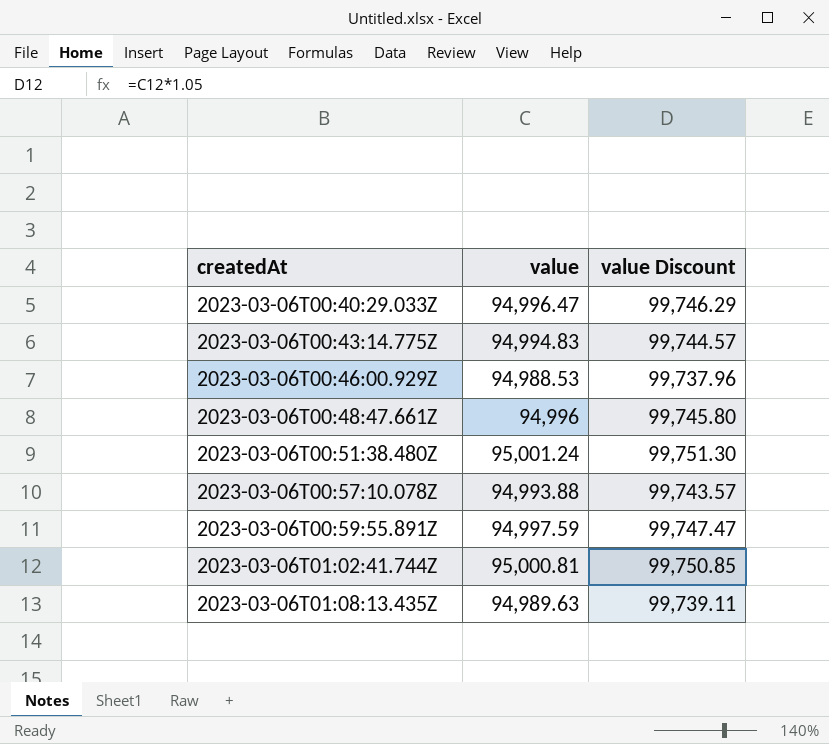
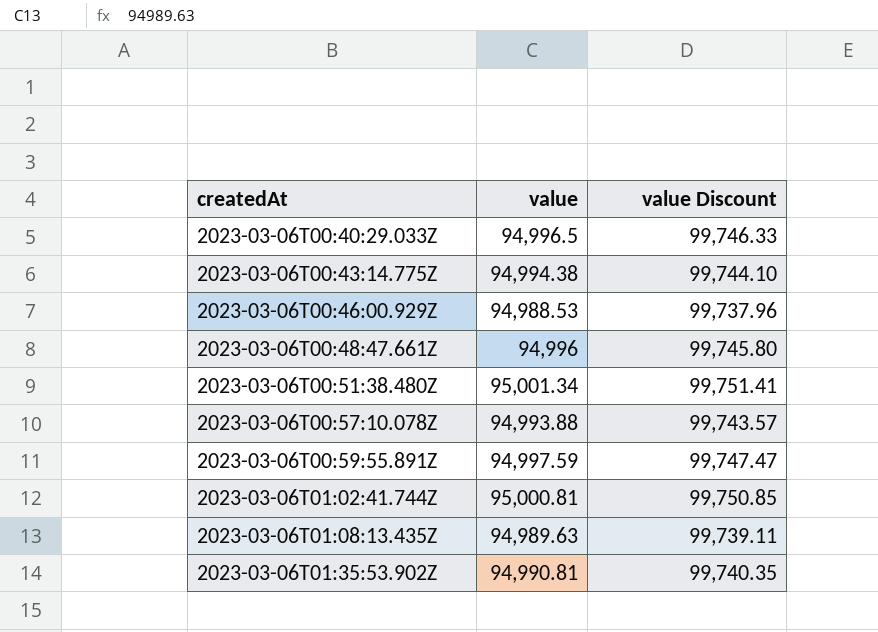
2023-03-06T00:40:29.033Z | value: 94,996.47 -> 94,996.5
2023-03-06T00:40:29.033Z | value Discount: 99,746.29 -> 99,746.33
2023-03-06T00:43:14.775Z | value: 94,994.83 -> 94,994.38
2023-03-06T00:43:14.775Z | value Discount: 99,744.57 -> 99,744.10
2023-03-06T00:51:38.480Z | value: 95,001.24 -> 95,001.34
2023-03-06T00:51:38.480Z | value Discount: 99,751.30 -> 99,751.41
row 2023-03-06T01:35:53.902Z: none -> 94,990.81 | 99,740.35

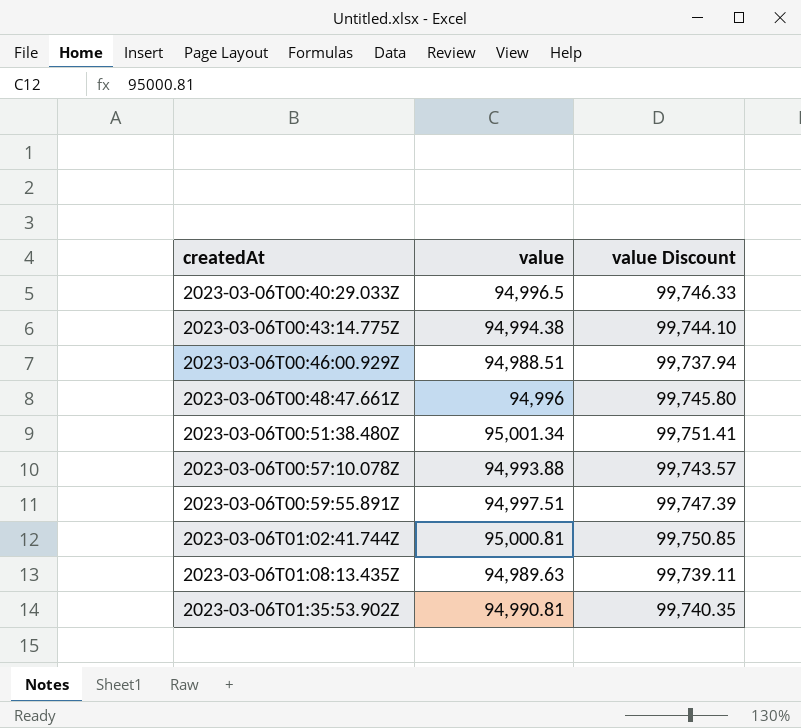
2023-03-06T00:46:00.929Z | value: 94,988.53 -> 94,988.51
2023-03-06T00:46:00.929Z | value Discount: 99,737.96 -> 99,737.94
2023-03-06T00:59:55.891Z | value: 94,997.59 -> 94,997.51
2023-03-06T00:59:55.891Z | value Discount: 99,747.47 -> 99,747.39

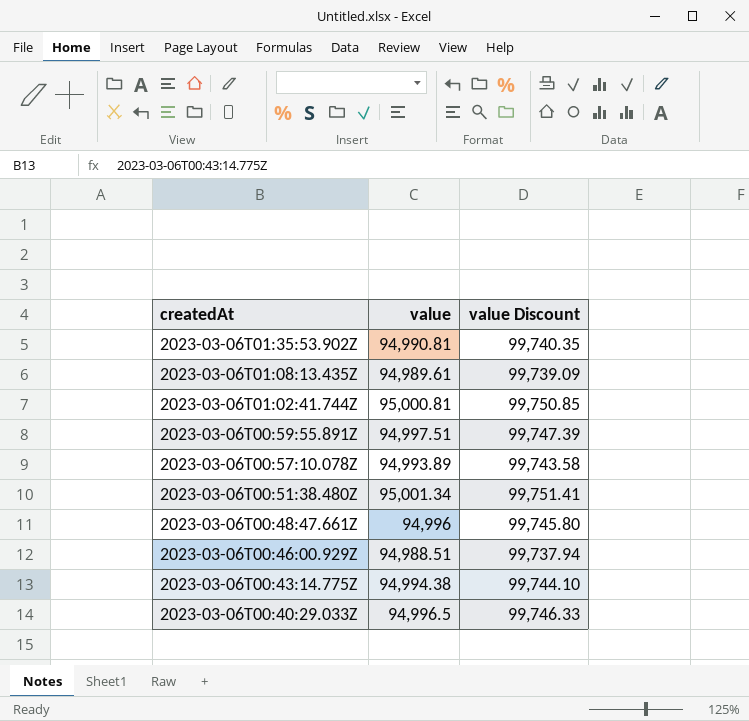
row order: createdAt ascending -> createdAt descending
2023-03-06T01:08:13.435Z | value: 94,989.63 -> 94,989.61
2023-03-06T01:08:13.435Z | value Discount: 99,739.11 -> 99,739.09
2023-03-06T00:57:10.078Z | value: 94,993.88 -> 94,993.89
2023-03-06T00:57:10.078Z | value Discount: 99,743.57 -> 99,743.58

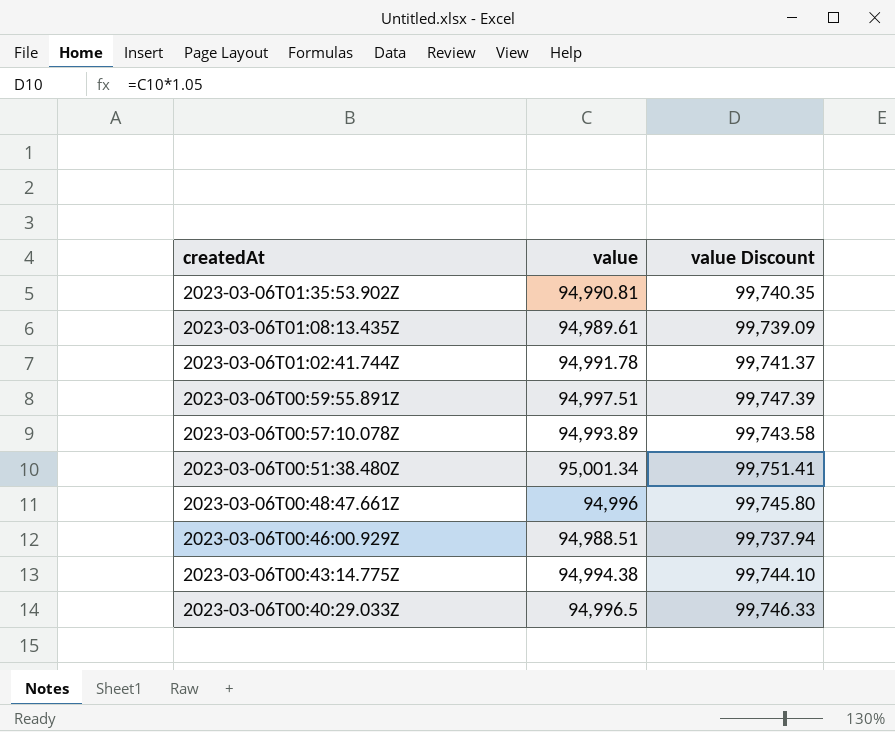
2023-03-06T01:02:41.744Z | value: 95,000.81 -> 94,991.78
2023-03-06T01:02:41.744Z | value Discount: 99,750.85 -> 99,741.37

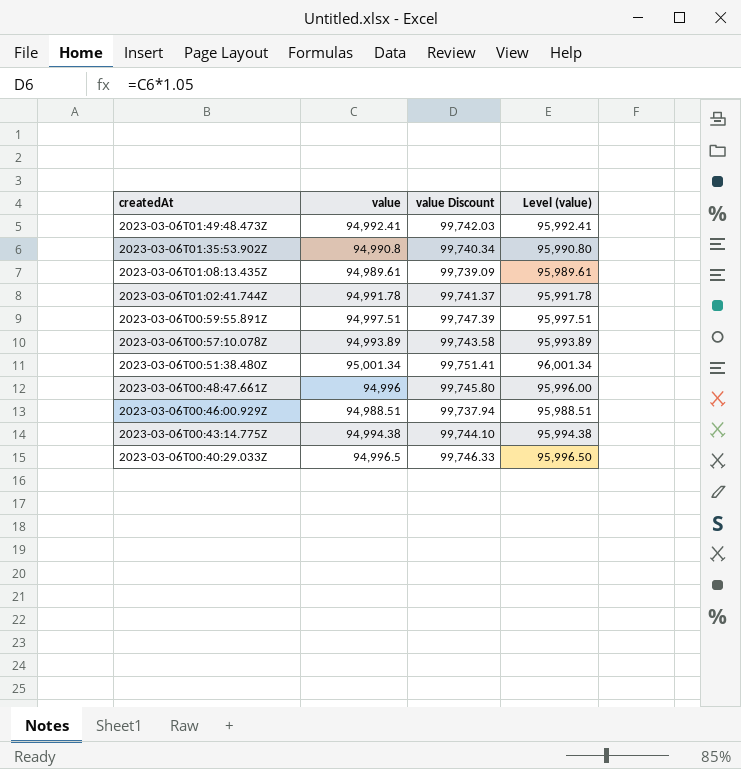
column Level (value) | formula: none -> [value] + 1000
row 2023-03-06T01:49:48.473Z: none -> 94,992.41 | 99,742.03 | 95,992.41
2023-03-06T01:35:53.902Z | value: 94,990.81 -> 94,990.8
2023-03-06T01:35:53.902Z | value Discount: 99,740.35 -> 99,740.34

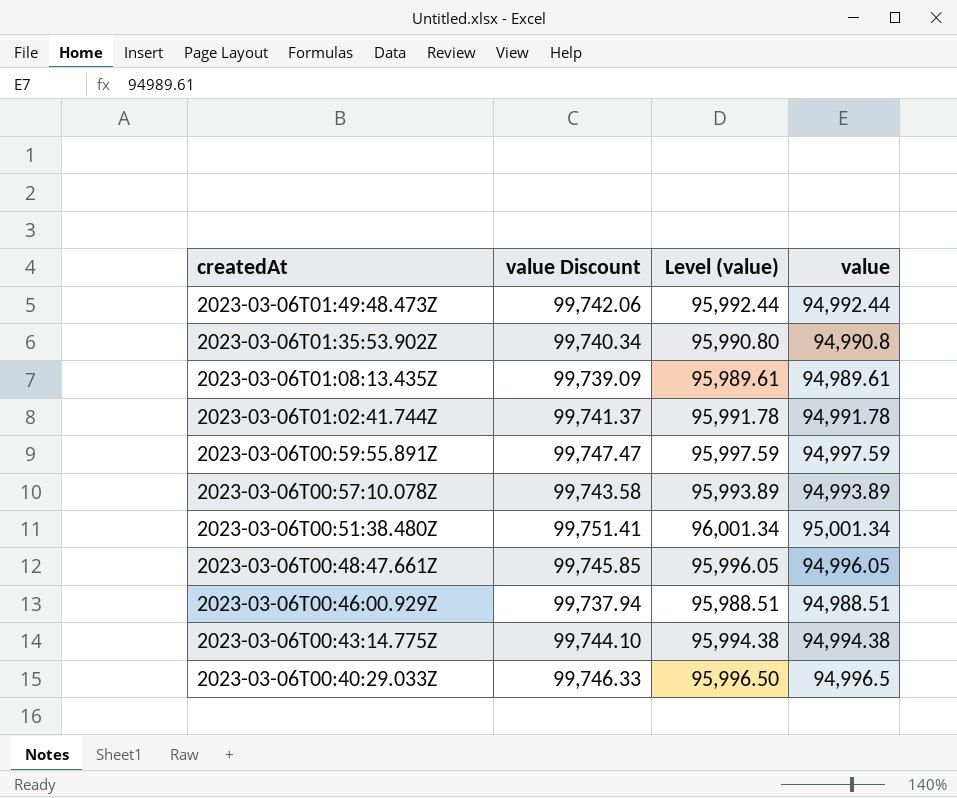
column value | position: 2 -> 4
2023-03-06T01:49:48.473Z | value Discount: 99,742.03 -> 99,742.06
2023-03-06T01:49:48.473Z | Level (value): 95,992.41 -> 95,992.44
2023-03-06T01:49:48.473Z | value: 94,992.41 -> 94,992.44
2023-03-06T00:59:55.891Z | value Discount: 99,747.39 -> 99,747.47
2023-03-06T00:59:55.891Z | Level (value): 95,997.51 -> 95,997.59
2023-03-06T00:59:55.891Z | value: 94,997.51 -> 94,997.59
2023-03-06T00:48:47.661Z | value Discount: 99,745.80 -> 99,745.85
2023-03-06T00:48:47.661Z | Level (value): 95,996.00 -> 95,996.05
2023-03-06T00:48:47.661Z | value: 94,996 -> 94,996.05

